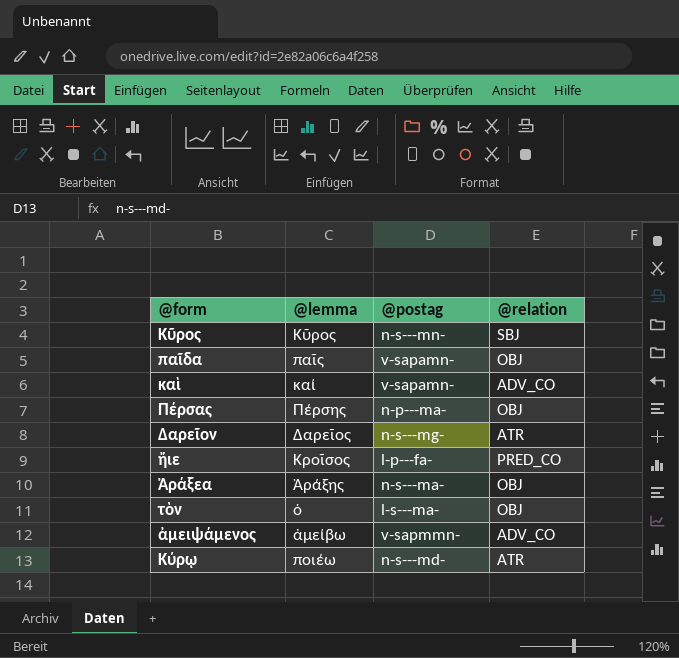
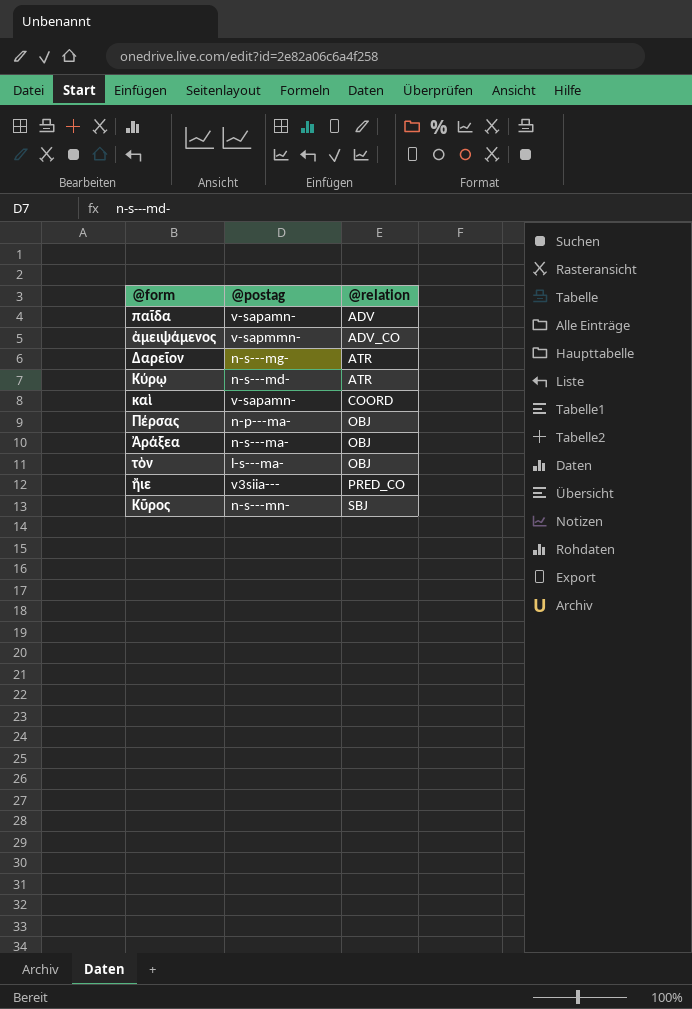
row order: none -> @relation ascending
column @lemma | position: 2 -> none
παῖδα | @relation: OBJ -> ADV
καὶ | @relation: ADV_CO -> COORD
ἤιε | @postag: l-p---fa- -> v3siia---

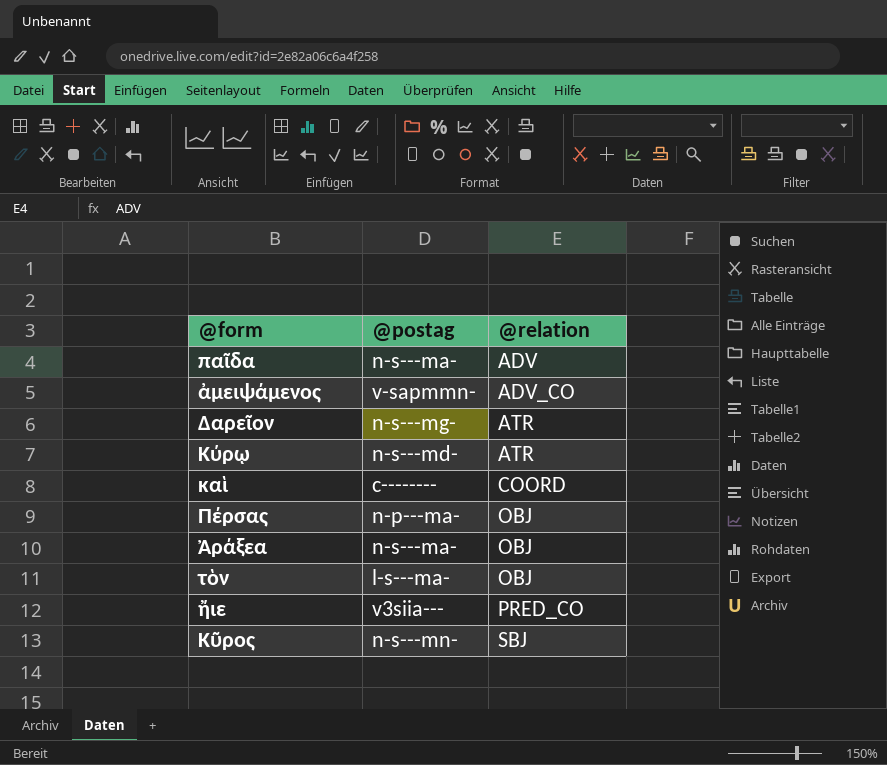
παῖδα | @postag: v-sapamn- -> n-s---ma-
καὶ | @postag: v-sapamn- -> c--------

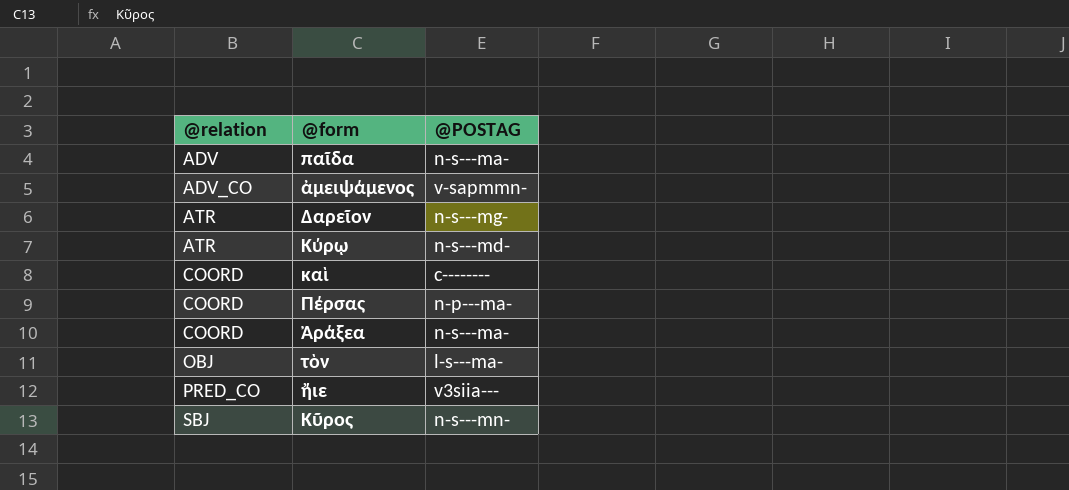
column @relation | position: 3 -> 1
column name: @postag -> @POSTAG
Πέρσας | @relation: OBJ -> COORD
Ἀράξεα | @relation: OBJ -> COORD

